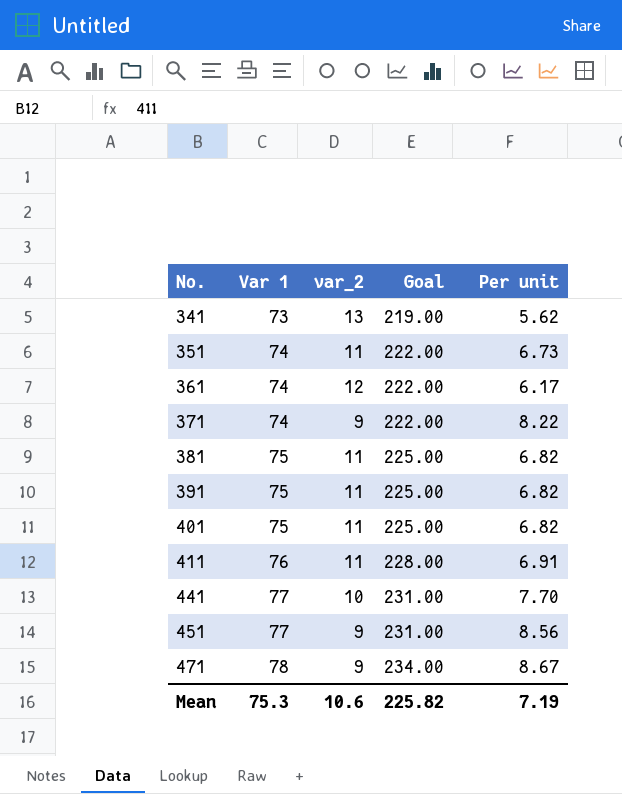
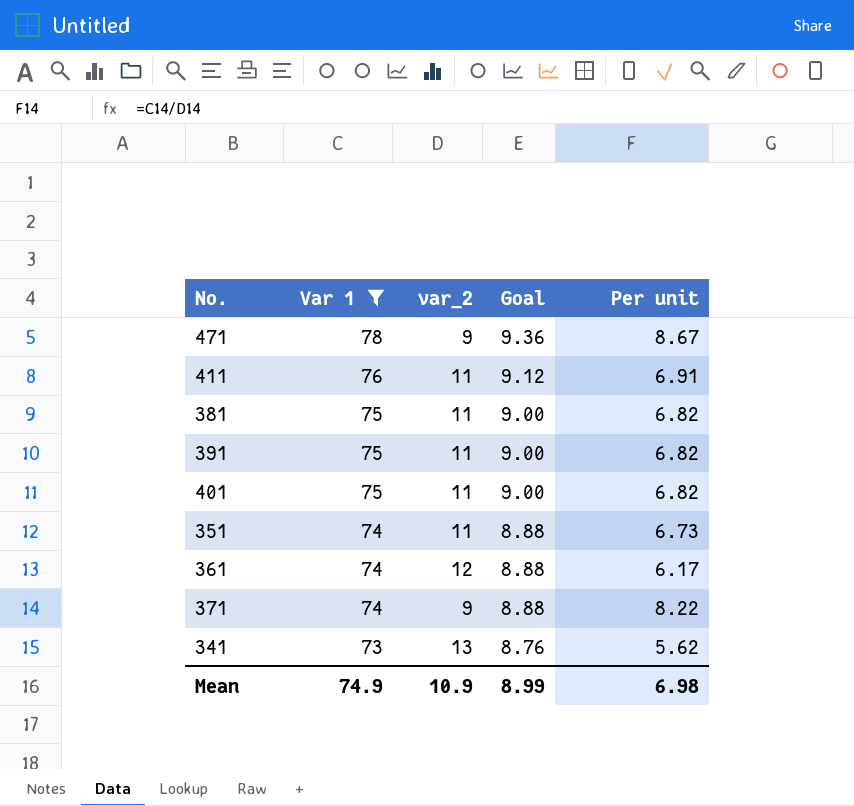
filter: none -> Var 1 != 77
row order: No. ascending -> Var 1 descending
column Goal | formula: [Var 1] * 3 -> [Var 1] * 0.12
Mean | Var 1: 75.3 -> 74.9
Mean | var_2: 10.6 -> 10.9
Mean | Goal: 225.82 -> 8.99
Mean | Per unit: 7.19 -> 6.98

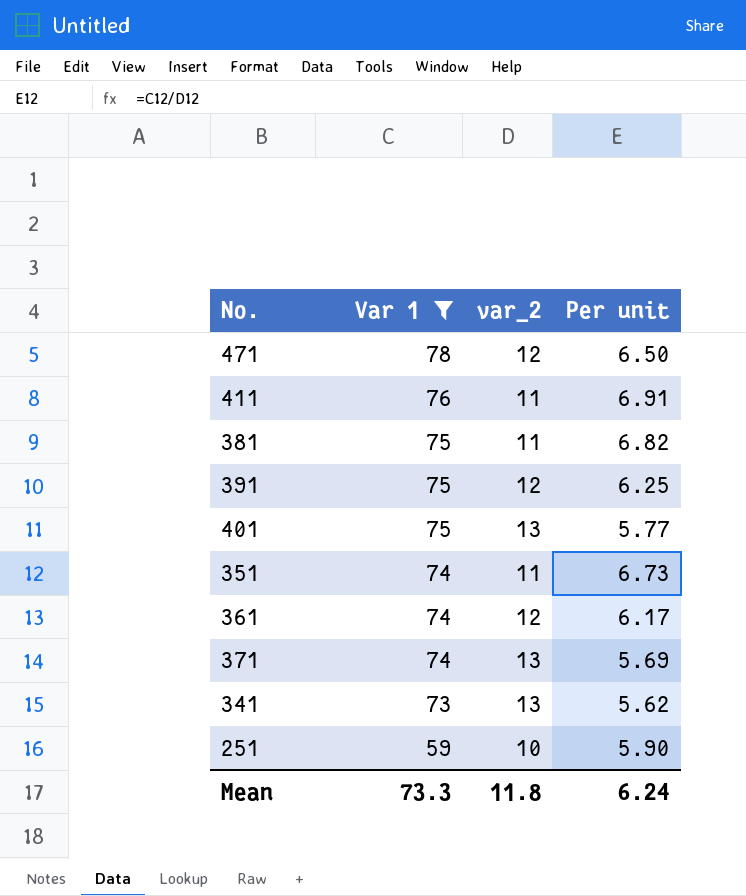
column Goal | formula: [Var 1] * 0.12 -> none
471 | var_2: 9 -> 12
471 | Per unit: 8.67 -> 6.50
391 | var_2: 11 -> 12
391 | Per unit: 6.82 -> 6.25
401 | var_2: 11 -> 13
401 | Per unit: 6.82 -> 5.77
371 | var_2: 9 -> 13
371 | Per unit: 8.22 -> 5.69
row 251: none -> 59 | 10 | 5.90
Mean | Var 1: 74.9 -> 73.3
Mean | var_2: 10.9 -> 11.8
Mean | Per unit: 6.98 -> 6.24

